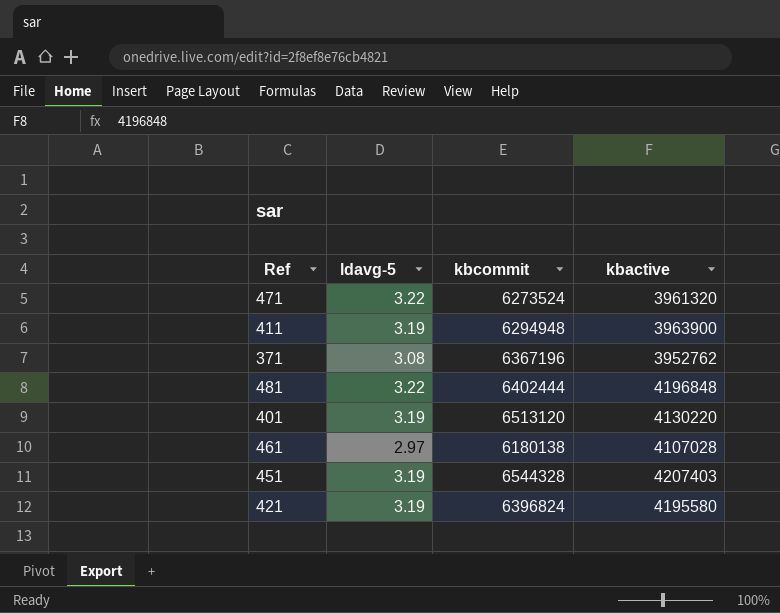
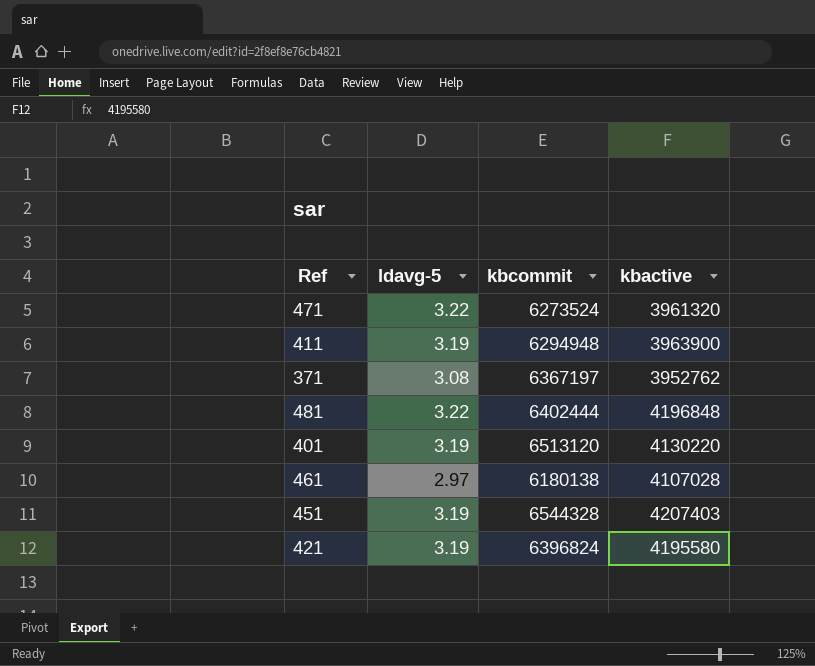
371 | kbcommit: 6367196 -> 6367197

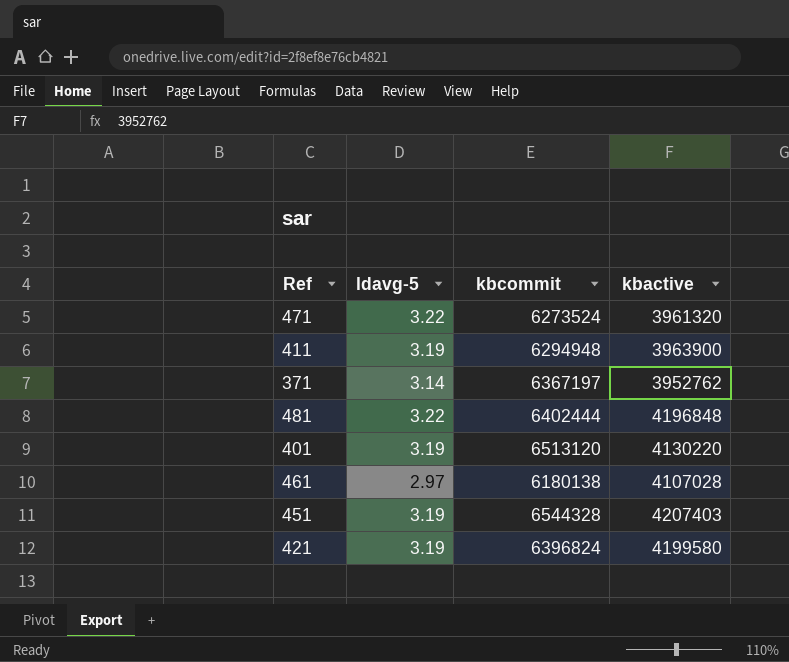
371 | ldavg-5: 3.08 -> 3.14
421 | kbactive: 4195580 -> 4199580

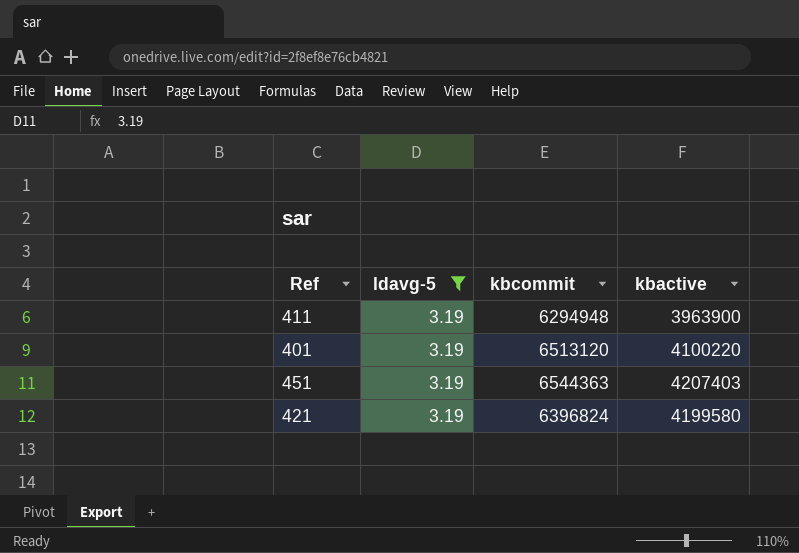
filter: none -> ldavg-5 = 3.19
401 | kbactive: 4130220 -> 4100220
451 | kbcommit: 6544328 -> 6544363

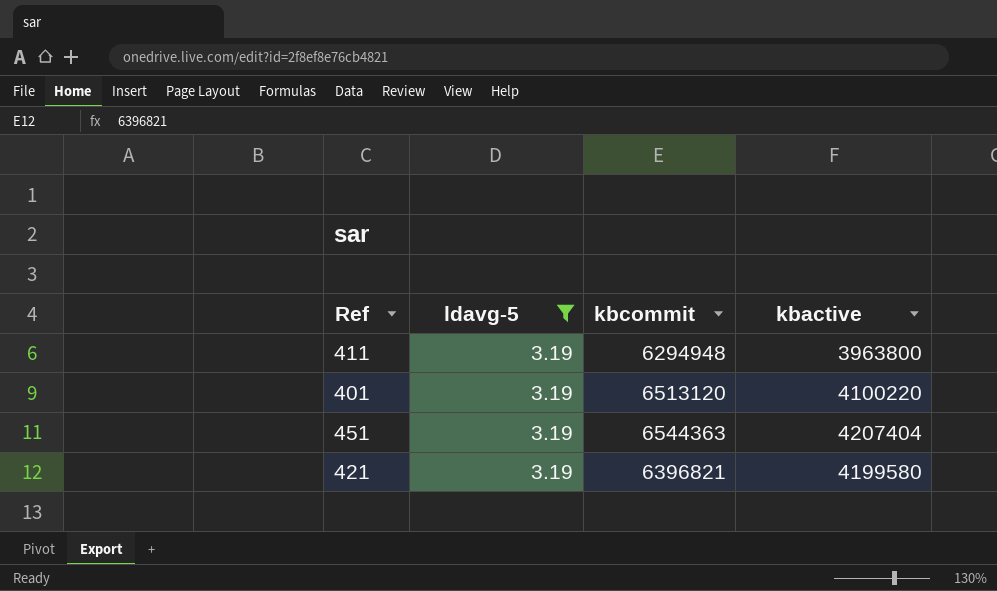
411 | kbactive: 3963900 -> 3963800
451 | kbactive: 4207403 -> 4207404
421 | kbcommit: 6396824 -> 6396821

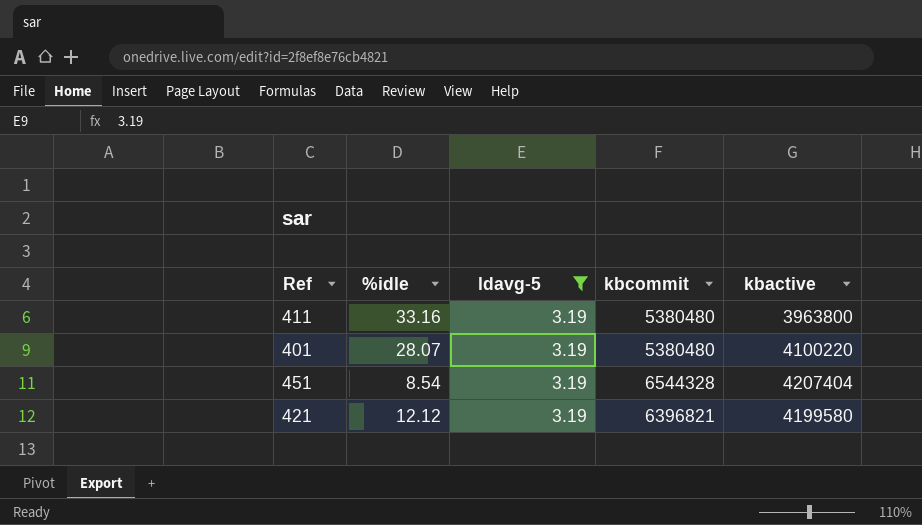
column %idle | position: none -> 2
411 | kbcommit: 6294948 -> 5380480
401 | kbcommit: 6513120 -> 5380480
451 | kbcommit: 6544363 -> 6544328

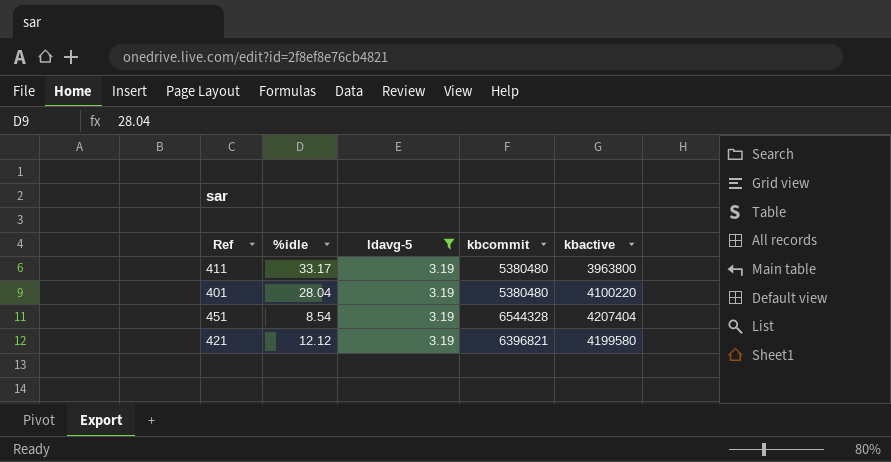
411 | %idle: 33.16 -> 33.17
401 | %idle: 28.07 -> 28.04

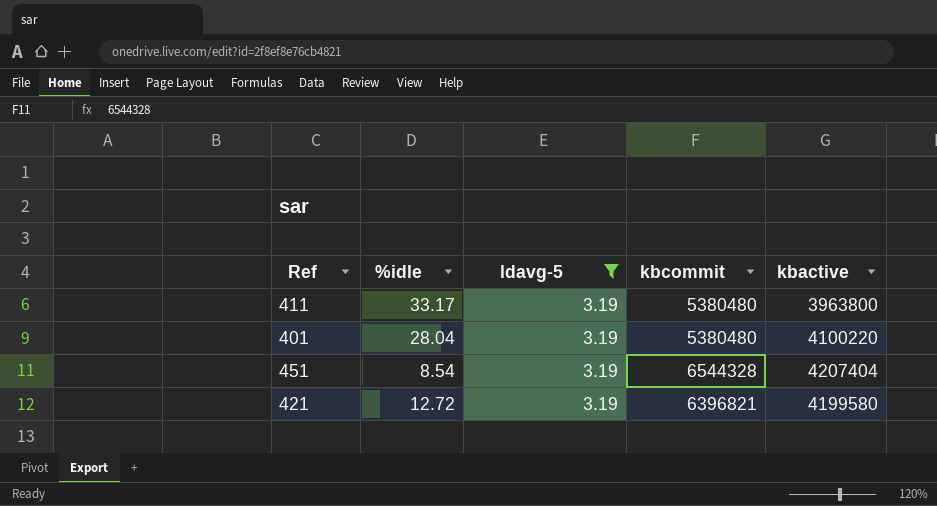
421 | %idle: 12.12 -> 12.72

